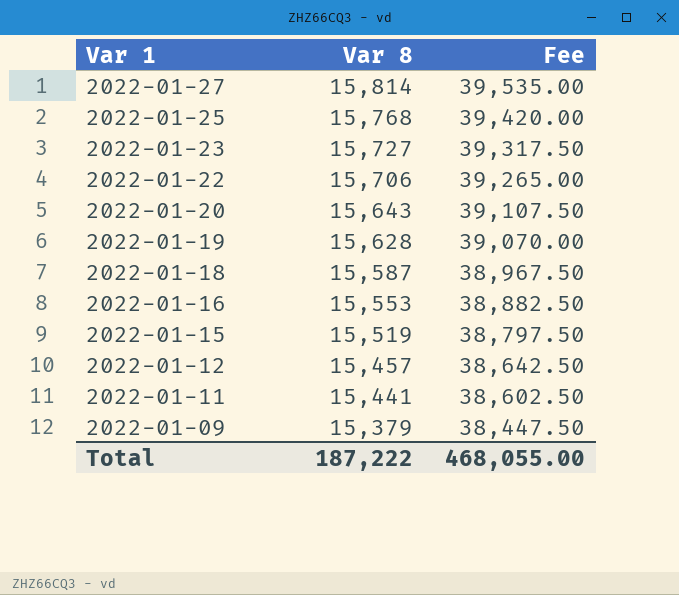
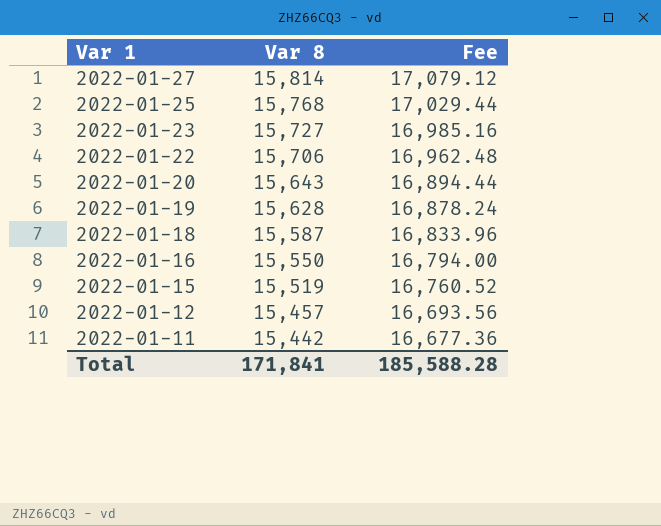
column Fee | formula: [Var 8] * 2.5 -> [Var 8] * 1.08
row 2022-01-09: 15,379 | 38,447.50 -> none
2022-01-16 | Var 8: 15,553 -> 15,550
2022-01-11 | Var 8: 15,441 -> 15,442
Total | Var 8: 187,222 -> 171,841
Total | Fee: 468,055.00 -> 185,588.28

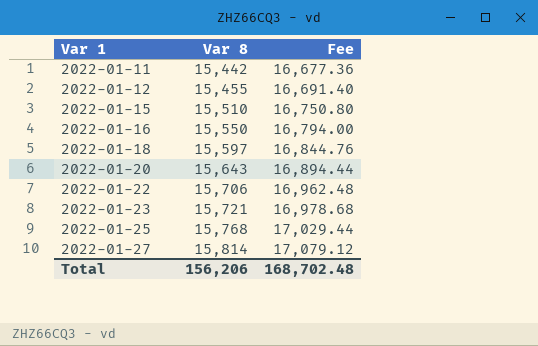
row order: Var 1 descending -> Var 1 ascending
row 2022-01-19: 15,628 | 16,878.24 -> none
2022-01-12 | Var 8: 15,457 -> 15,455
2022-01-12 | Fee: 16,693.56 -> 16,691.40
2022-01-15 | Var 8: 15,519 -> 15,510
2022-01-15 | Fee: 16,760.52 -> 16,750.80
2022-01-18 | Var 8: 15,587 -> 15,597
2022-01-18 | Fee: 16,833.96 -> 16,844.76
2022-01-23 | Var 8: 15,727 -> 15,721
2022-01-23 | Fee: 16,985.16 -> 16,978.68
Total | Var 8: 171,841 -> 156,206
Total | Fee: 185,588.28 -> 168,702.48

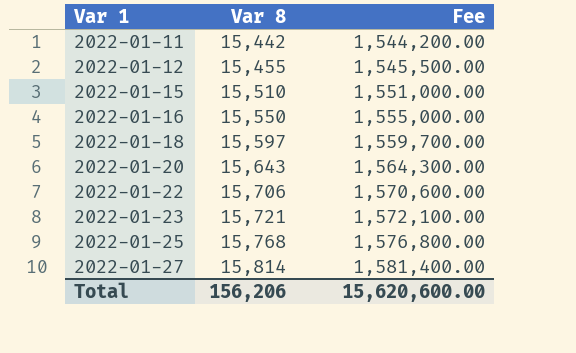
column Fee | formula: [Var 8] * 1.08 -> [Var 8] * 100
Total | Fee: 168,702.48 -> 15,620,600.00

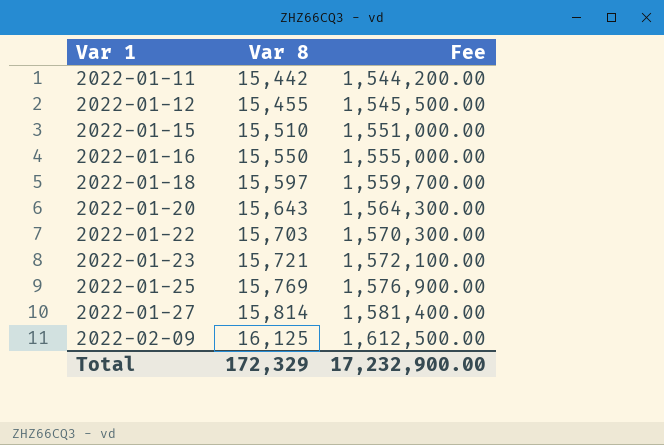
2022-01-22 | Var 8: 15,706 -> 15,703
2022-01-22 | Fee: 1,570,600.00 -> 1,570,300.00
2022-01-25 | Var 8: 15,768 -> 15,769
2022-01-25 | Fee: 1,576,800.00 -> 1,576,900.00
row 2022-02-09: none -> 16,125 | 1,612,500.00
Total | Var 8: 156,206 -> 172,329
Total | Fee: 15,620,600.00 -> 17,232,900.00

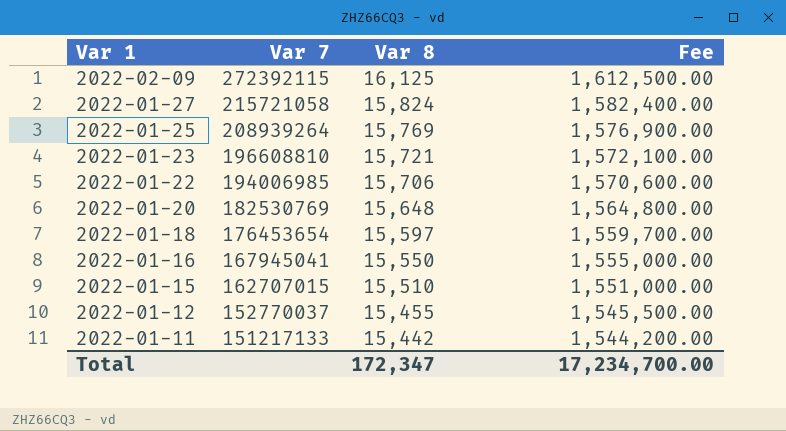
row order: Var 1 ascending -> Var 1 descending
column Var 7 | position: none -> 2
2022-01-27 | Var 8: 15,814 -> 15,824
2022-01-27 | Fee: 1,581,400.00 -> 1,582,400.00
2022-01-22 | Var 8: 15,703 -> 15,706
2022-01-22 | Fee: 1,570,300.00 -> 1,570,600.00
2022-01-20 | Var 8: 15,643 -> 15,648
2022-01-20 | Fee: 1,564,300.00 -> 1,564,800.00
Total | Var 8: 172,329 -> 172,347
Total | Fee: 17,232,900.00 -> 17,234,700.00

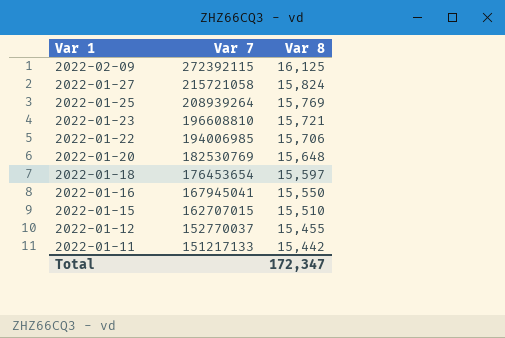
column Fee | formula: [Var 8] * 100 -> none

